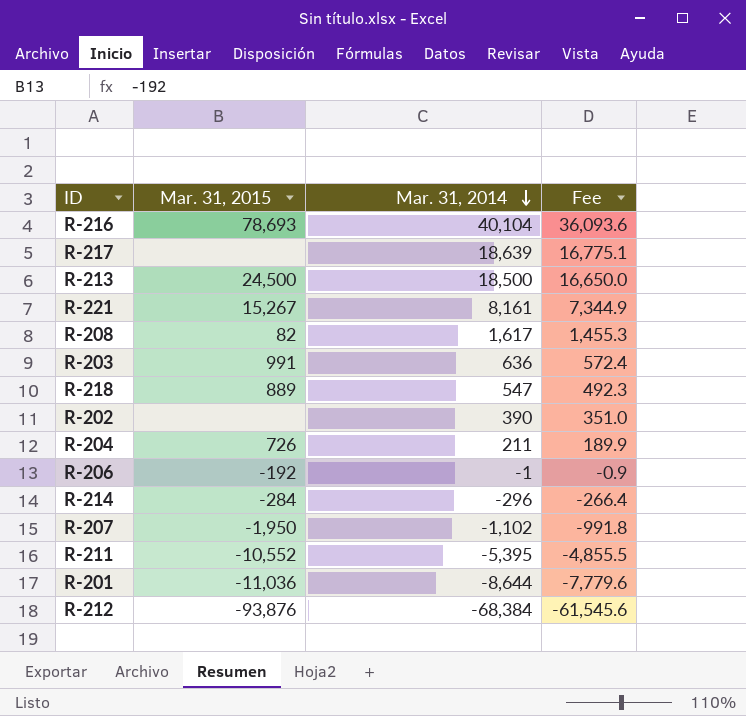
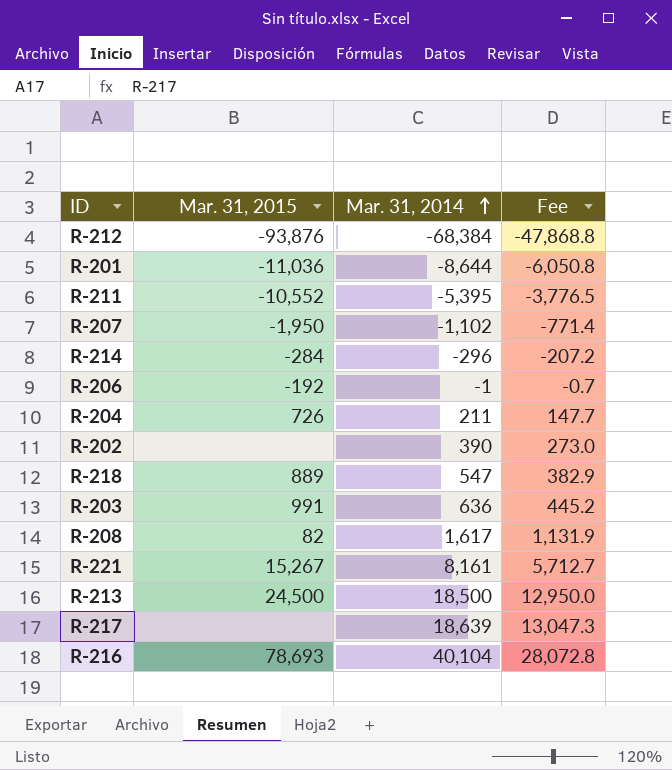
row order: Mar. 31, 2014 descending -> Mar. 31, 2014 ascending
column Fee | formula: [Mar. 31, 2014] * 0.9 -> [Mar. 31, 2014] * 0.7

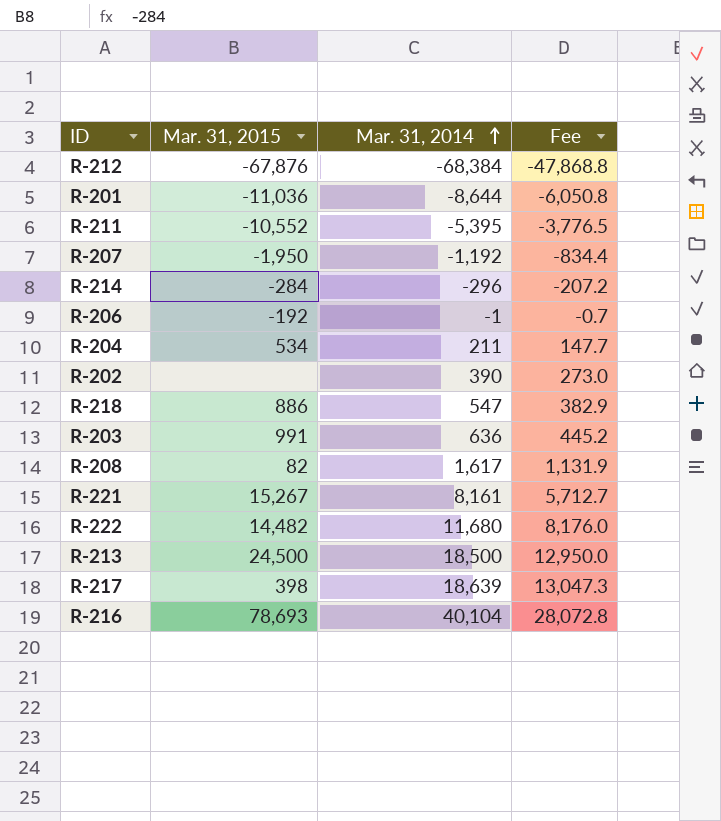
R-212 | Mar. 31, 2015: -93,876 -> -67,876
R-207 | Mar. 31, 2014: -1,102 -> -1,192
R-207 | Fee: -771.4 -> -834.4
R-204 | Mar. 31, 2015: 726 -> 534
R-218 | Mar. 31, 2015: 889 -> 886
row R-222: none -> 14,482 | 11,680 | 8,176.0
R-217 | Mar. 31, 2015: none -> 398

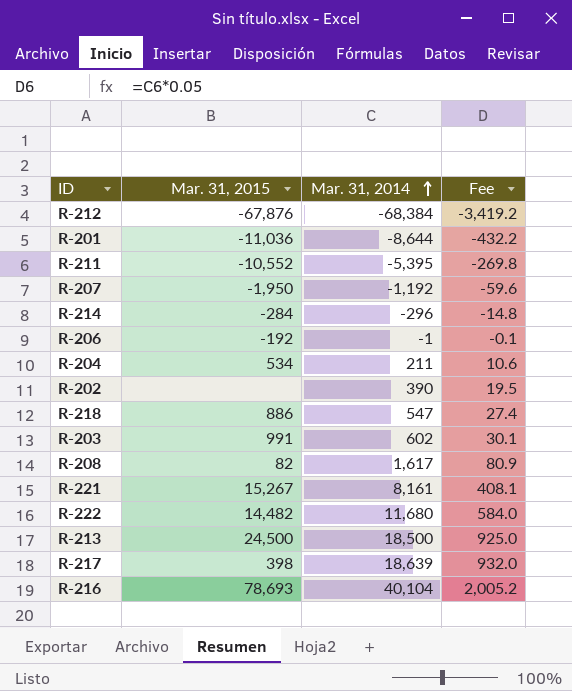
column Fee | formula: [Mar. 31, 2014] * 0.7 -> [Mar. 31, 2014] * 0.05
R-203 | Mar. 31, 2014: 636 -> 602

